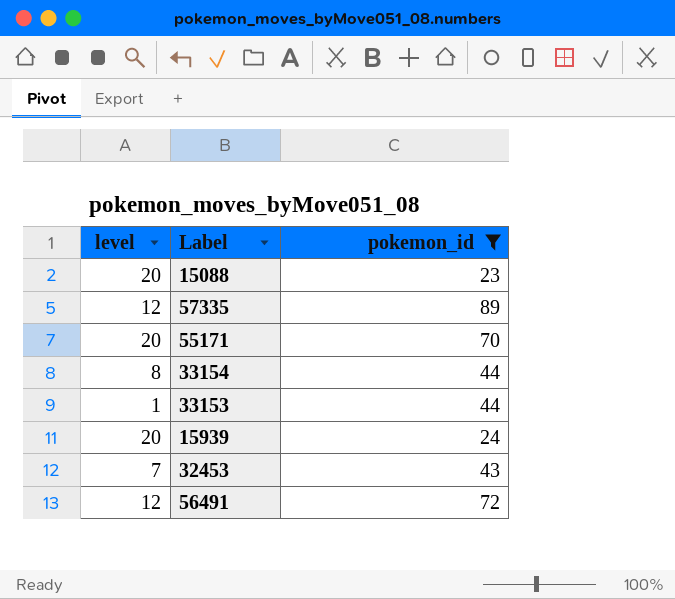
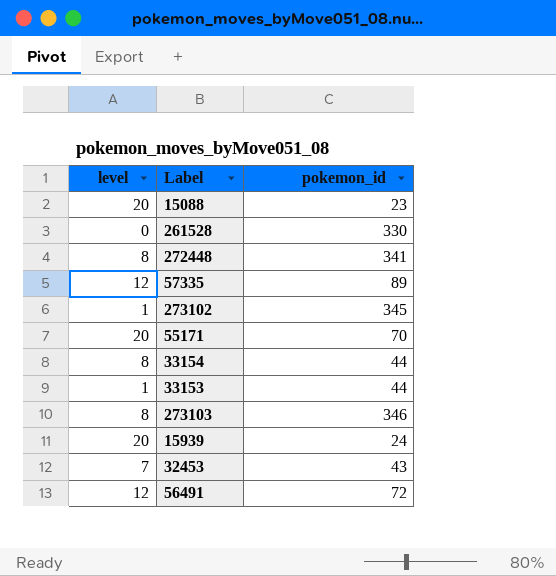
filter: pokemon_id <= 89 -> none

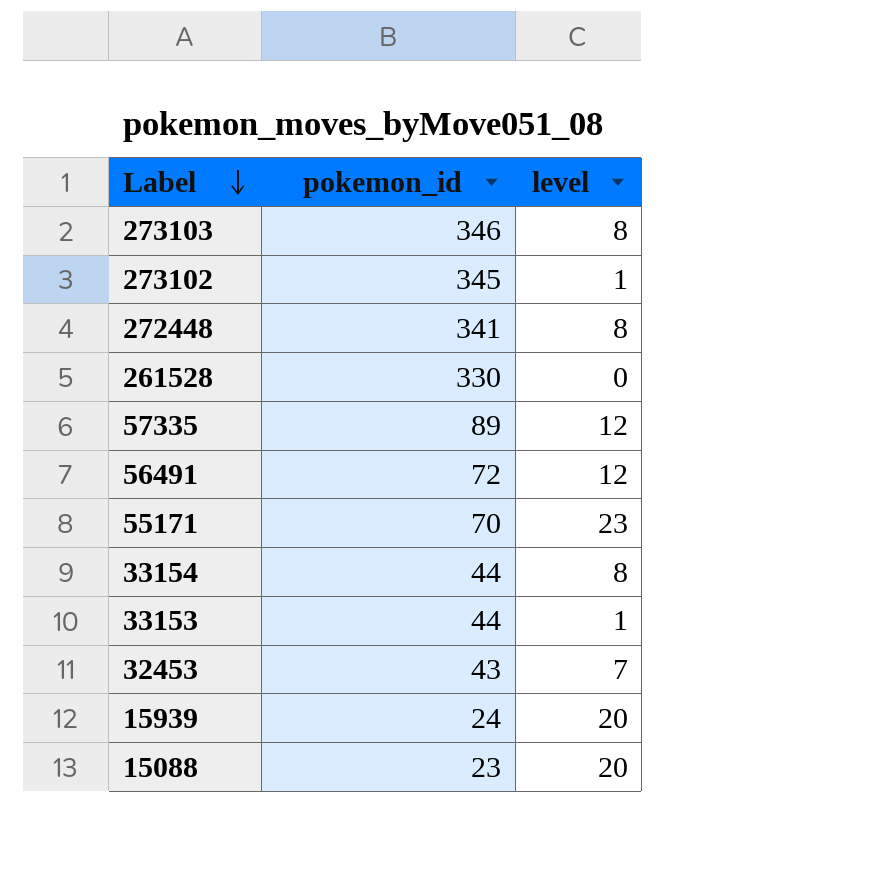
row order: none -> Label descending
column level | position: 1 -> 3
55171 | level: 20 -> 23

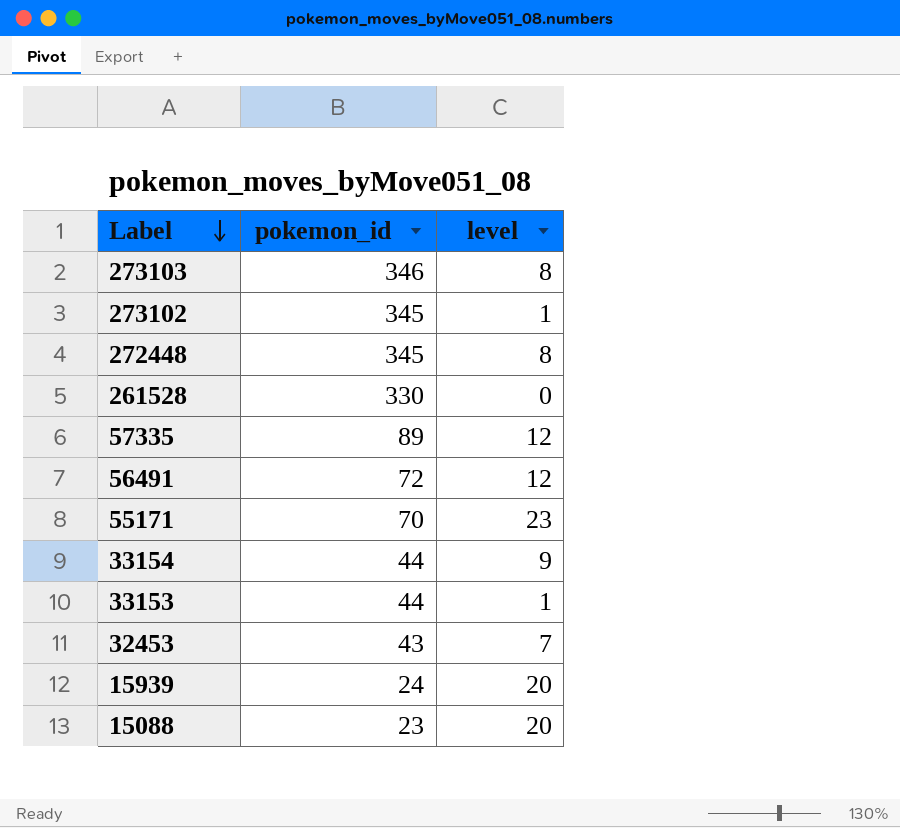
272448 | pokemon_id: 341 -> 345
33154 | level: 8 -> 9

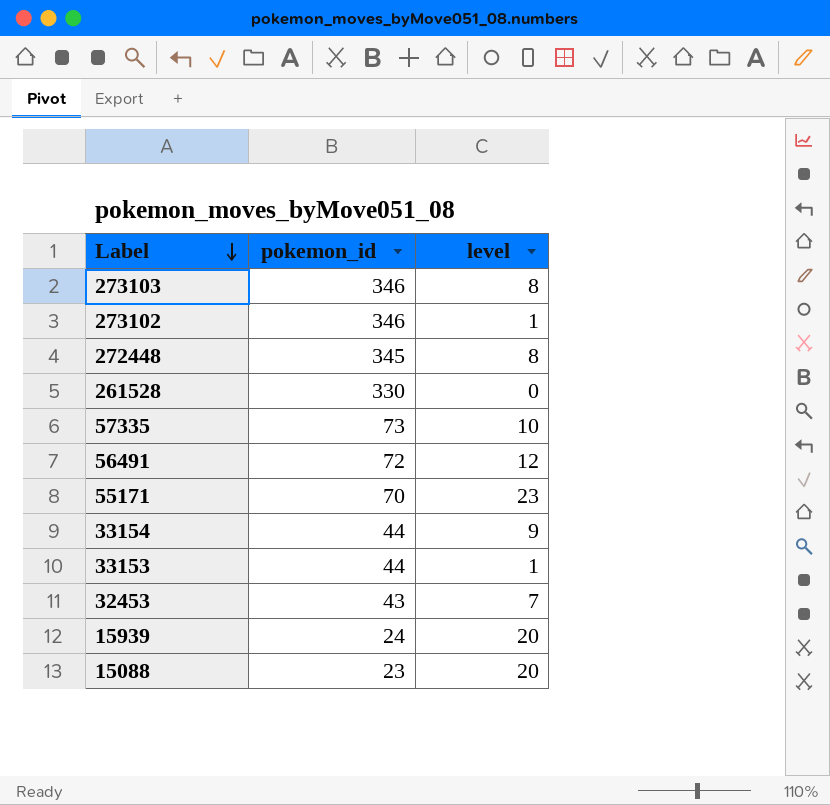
273102 | pokemon_id: 345 -> 346
57335 | pokemon_id: 89 -> 73
57335 | level: 12 -> 10

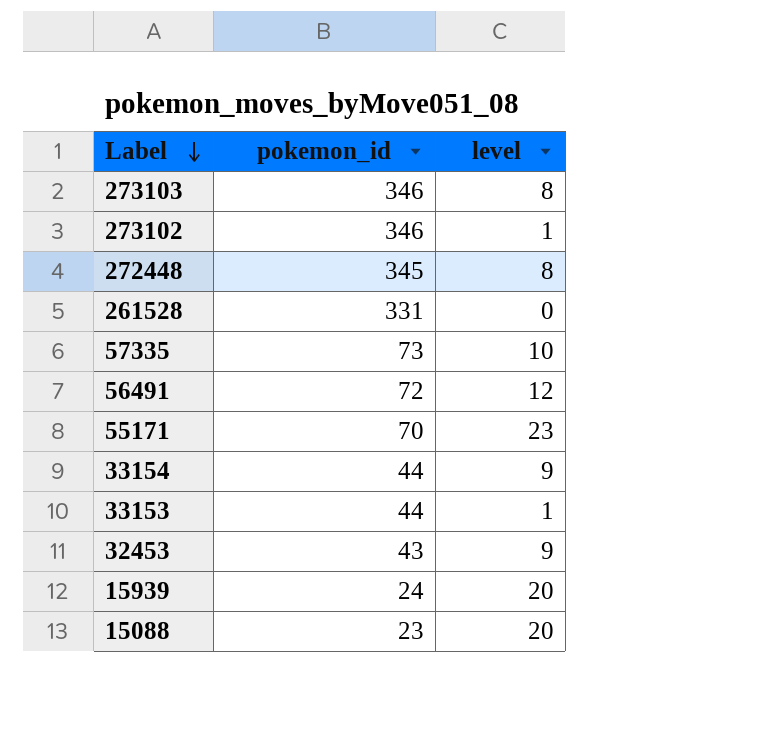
261528 | pokemon_id: 330 -> 331
32453 | level: 7 -> 9

